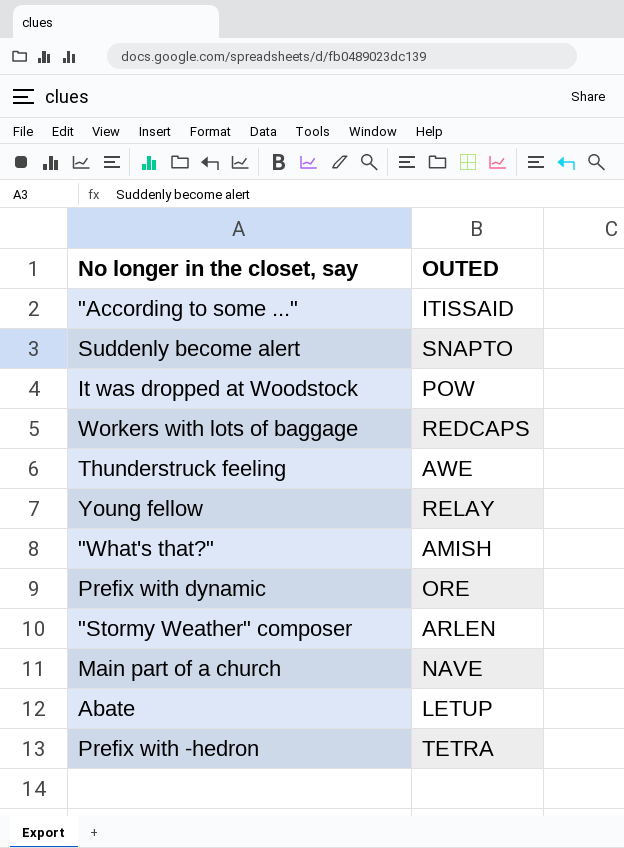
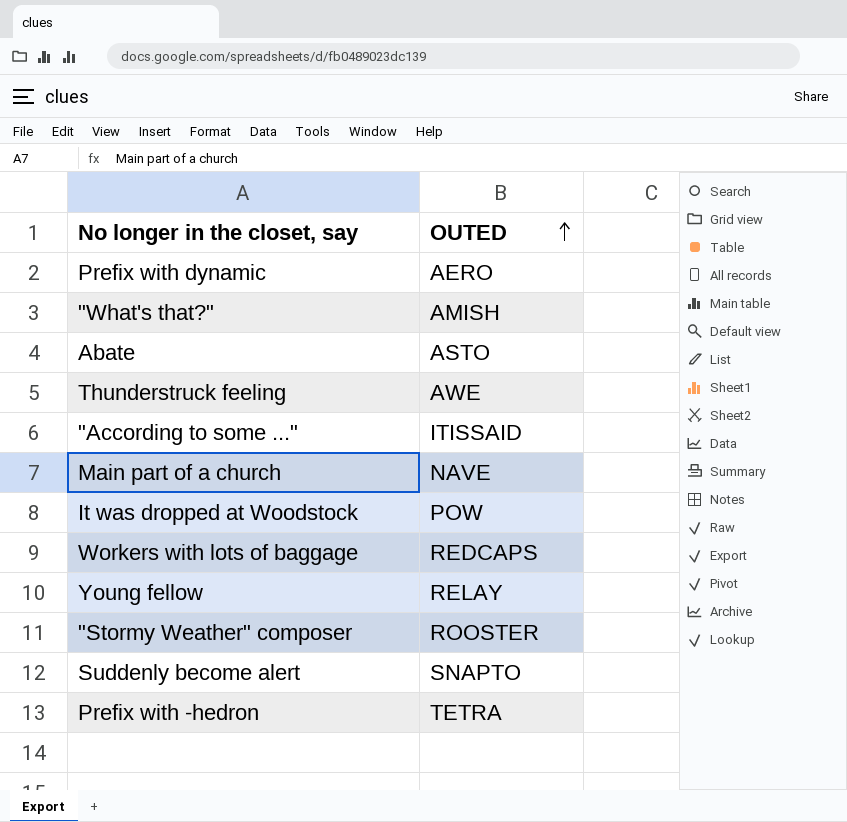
row order: none -> OUTED ascending
Prefix with dynamic | OUTED: ORE -> AERO
Abate | OUTED: LETUP -> ASTO
"Stormy Weather" composer | OUTED: ARLEN -> ROOSTER

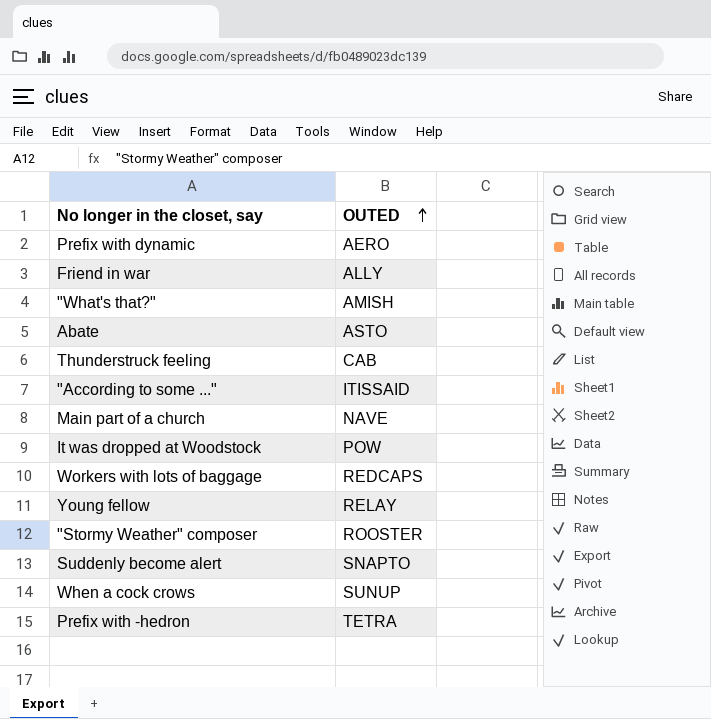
row Friend in war: none -> ALLY
Thunderstruck feeling | OUTED: AWE -> CAB
row When a cock crows: none -> SUNUP

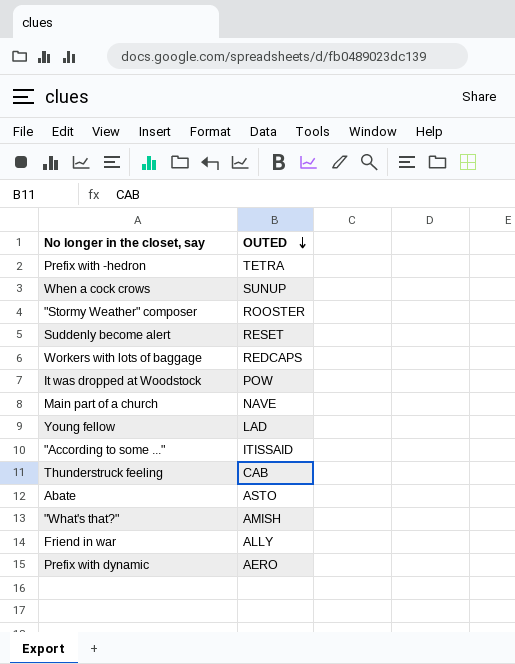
row order: OUTED ascending -> OUTED descending
Suddenly become alert | OUTED: SNAPTO -> RESET
Young fellow | OUTED: RELAY -> LAD

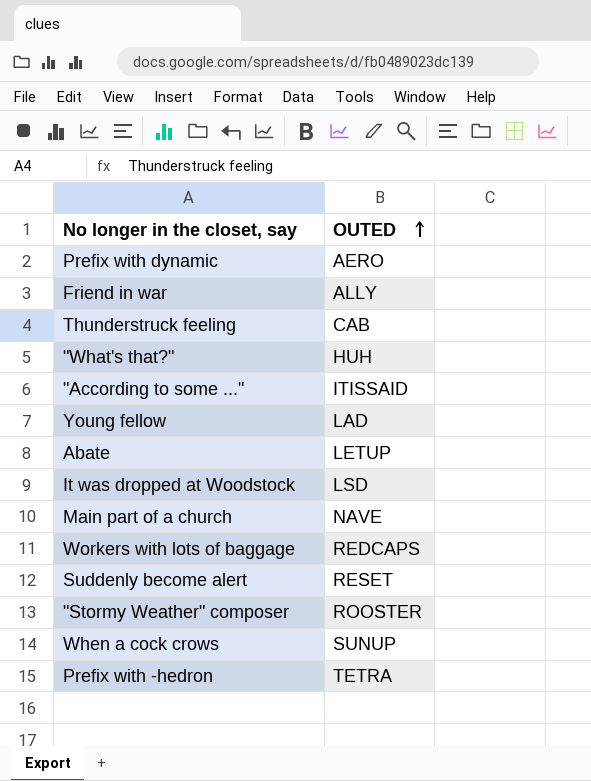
row order: OUTED descending -> OUTED ascending
"What's that?" | OUTED: AMISH -> HUH
Abate | OUTED: ASTO -> LETUP
It was dropped at Woodstock | OUTED: POW -> LSD

